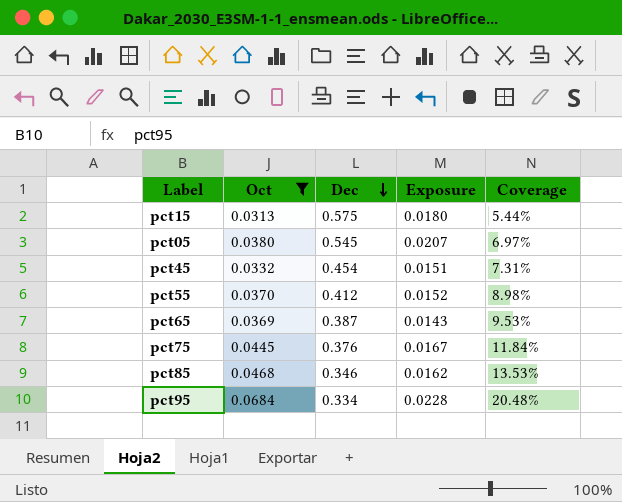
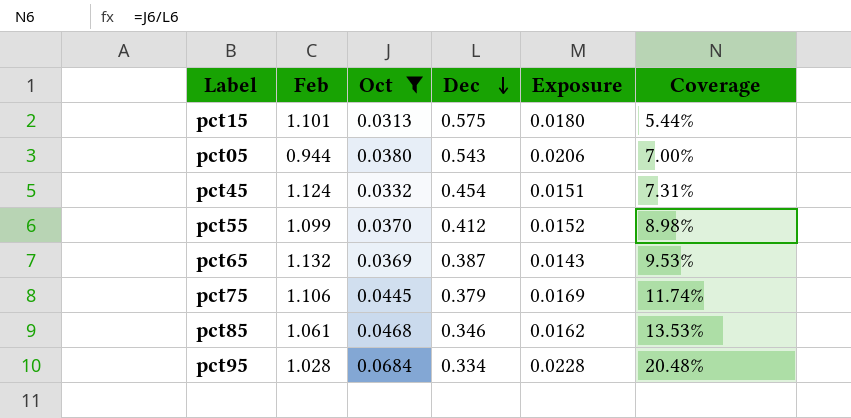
column Feb | position: none -> 2
pct05 | Dec: 0.545 -> 0.543
pct05 | Exposure: 0.0207 -> 0.0206
pct05 | Coverage: 6.97% -> 7.00%
pct75 | Dec: 0.376 -> 0.379
pct75 | Exposure: 0.0167 -> 0.0169
pct75 | Coverage: 11.84% -> 11.74%

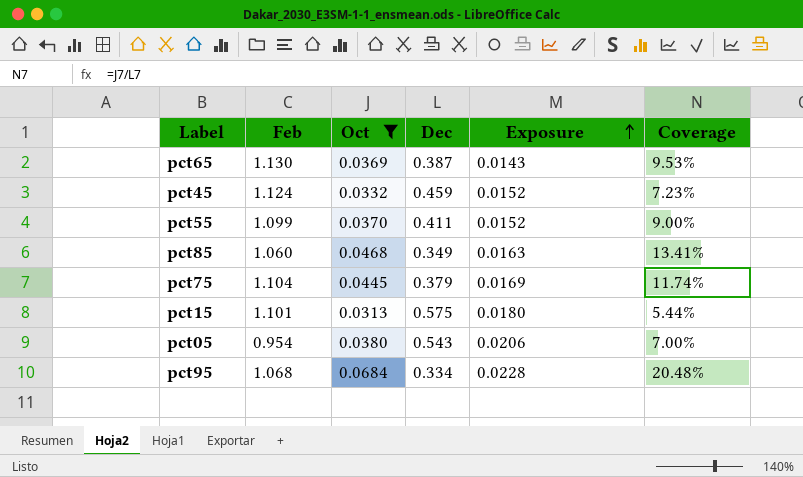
row order: Dec descending -> Exposure ascending
pct65 | Feb: 1.132 -> 1.130
pct45 | Dec: 0.454 -> 0.459
pct45 | Exposure: 0.0151 -> 0.0152
pct45 | Coverage: 7.31% -> 7.23%
pct55 | Dec: 0.412 -> 0.411
pct55 | Coverage: 8.98% -> 9.00%
pct85 | Feb: 1.061 -> 1.060
pct85 | Dec: 0.346 -> 0.349
pct85 | Exposure: 0.0162 -> 0.0163
pct85 | Coverage: 13.53% -> 13.41%
pct75 | Feb: 1.106 -> 1.104
pct05 | Feb: 0.944 -> 0.954
pct95 | Feb: 1.028 -> 1.068

